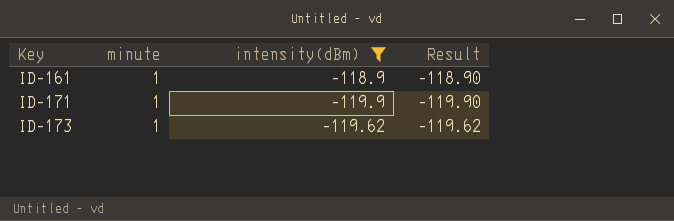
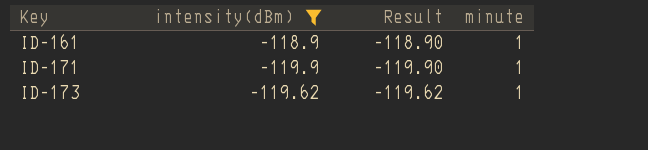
column minute | position: 2 -> 4

